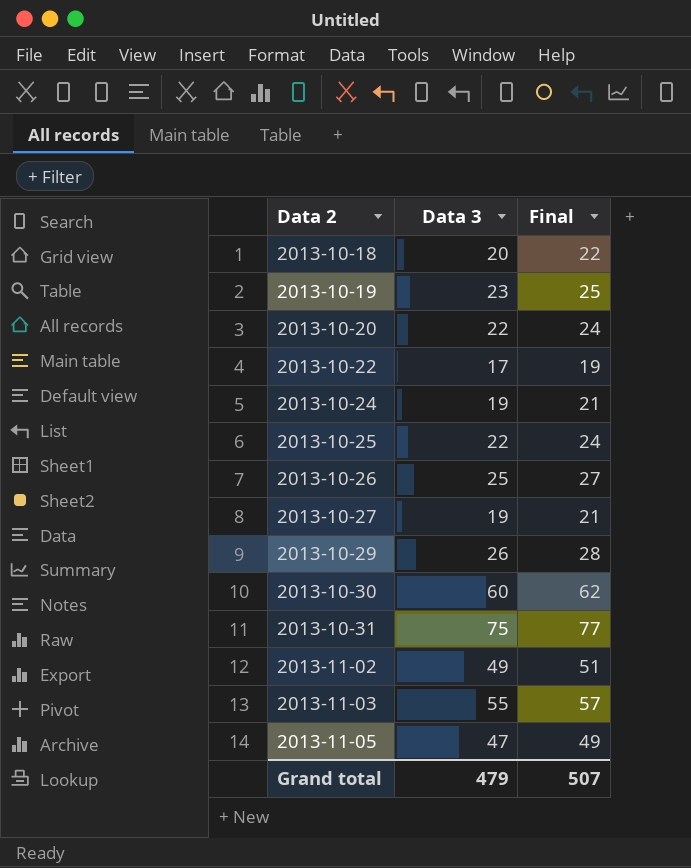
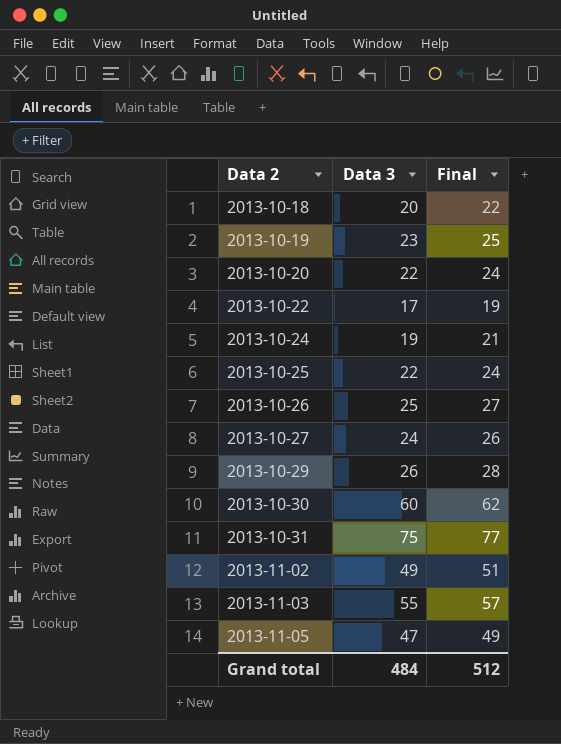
2013-10-27 | Data 3: 19 -> 24
2013-10-27 | Final: 21 -> 26
Grand total | Data 3: 479 -> 484
Grand total | Final: 507 -> 512

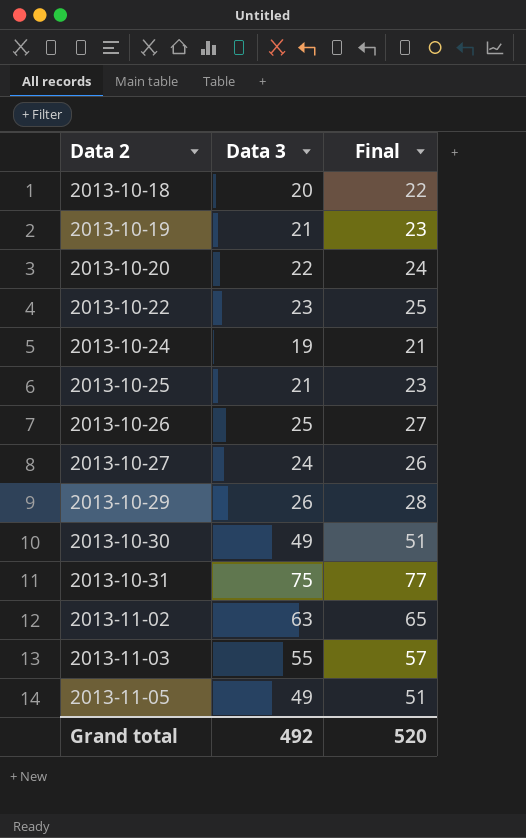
2013-10-19 | Data 3: 23 -> 21
2013-10-19 | Final: 25 -> 23
2013-10-22 | Data 3: 17 -> 23
2013-10-22 | Final: 19 -> 25
2013-10-25 | Data 3: 22 -> 21
2013-10-25 | Final: 24 -> 23
2013-10-30 | Data 3: 60 -> 49
2013-10-30 | Final: 62 -> 51
2013-11-02 | Data 3: 49 -> 63
2013-11-02 | Final: 51 -> 65
2013-11-05 | Data 3: 47 -> 49
2013-11-05 | Final: 49 -> 51
Grand total | Data 3: 484 -> 492
Grand total | Final: 512 -> 520

